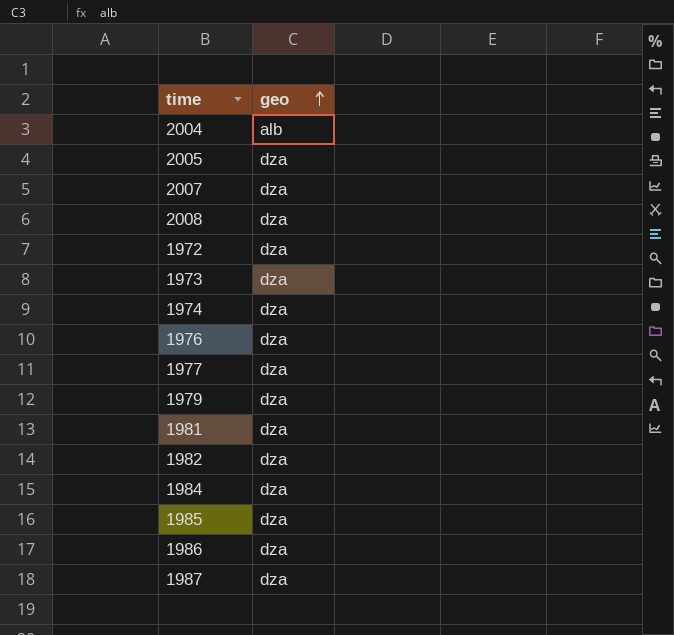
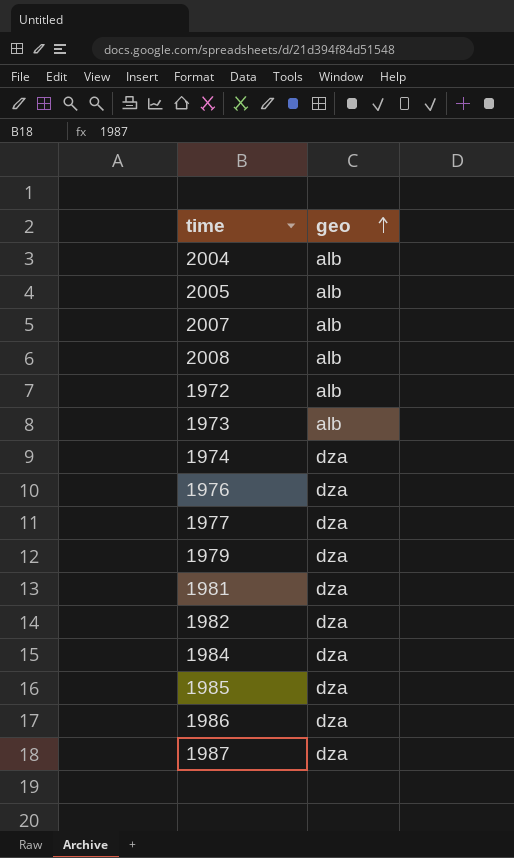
2005 | geo: dza -> alb
2007 | geo: dza -> alb
2008 | geo: dza -> alb
1972 | geo: dza -> alb
1973 | geo: dza -> alb

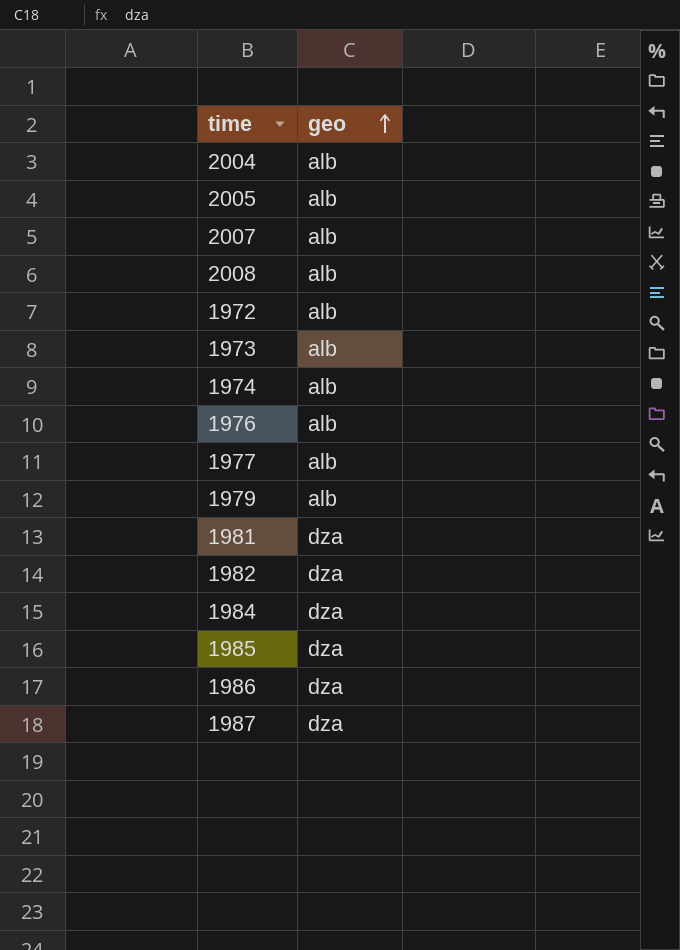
1974 | geo: dza -> alb
1976 | geo: dza -> alb
1977 | geo: dza -> alb
1979 | geo: dza -> alb

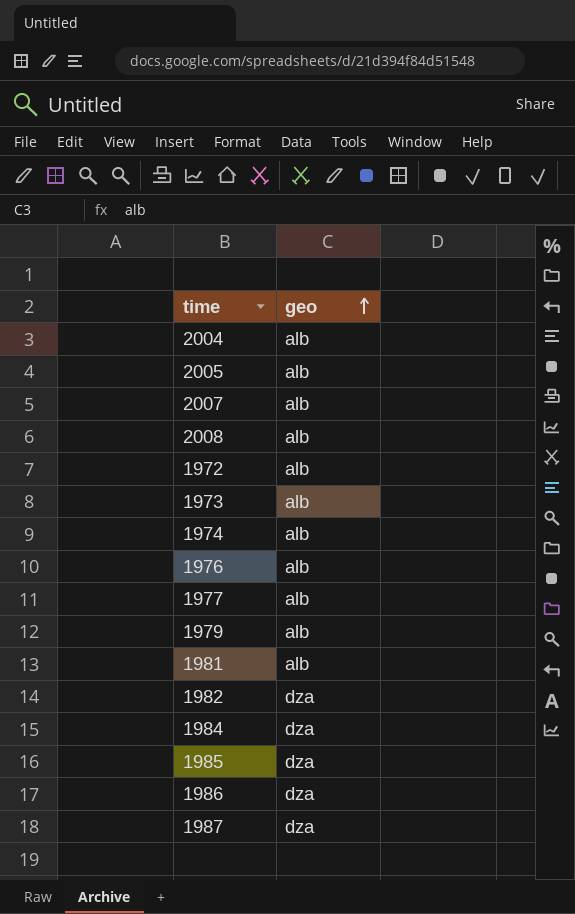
1981 | geo: dza -> alb

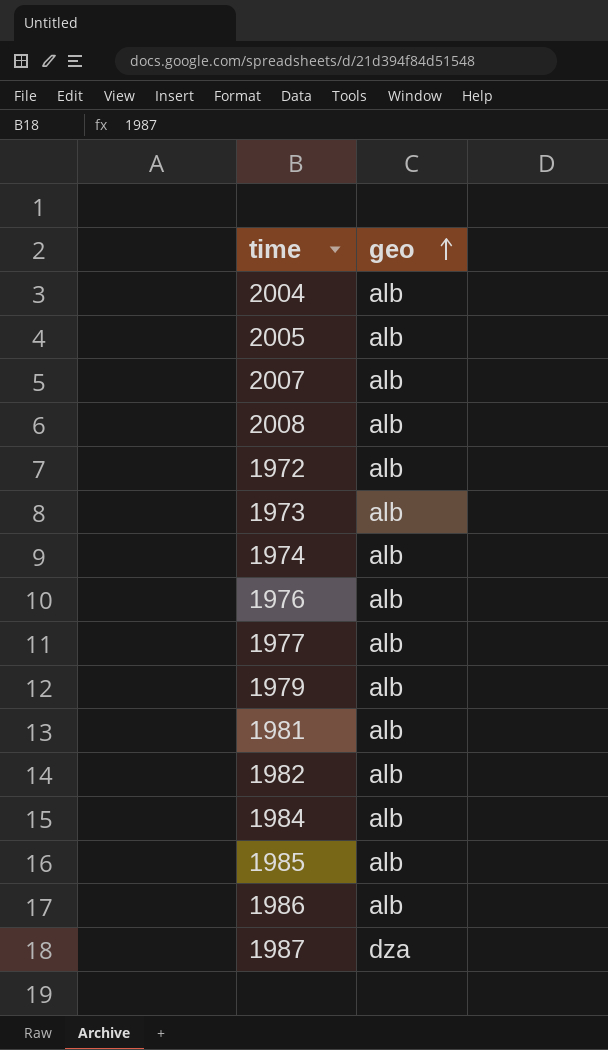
1982 | geo: dza -> alb
1984 | geo: dza -> alb
1985 | geo: dza -> alb
1986 | geo: dza -> alb

